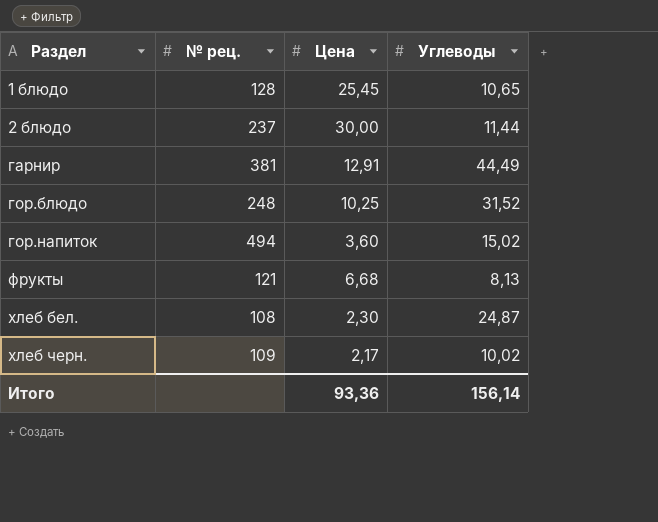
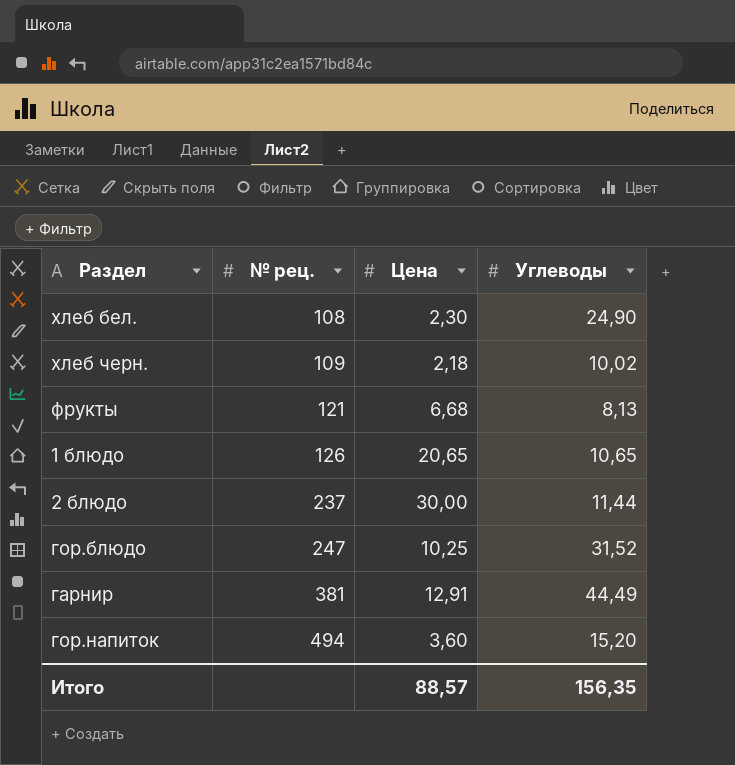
row order: Раздел ascending -> № рец. ascending
хлеб бел. | Углеводы: 24,87 -> 24,90
хлеб черн. | Цена: 2,17 -> 2,18
1 блюдо | № рец.: 128 -> 126
1 блюдо | Цена: 25,45 -> 20,65
гор.блюдо | № рец.: 248 -> 247
гор.напиток | Углеводы: 15,02 -> 15,20
Итого | Цена: 93,36 -> 88,57
Итого | Углеводы: 156,14 -> 156,35

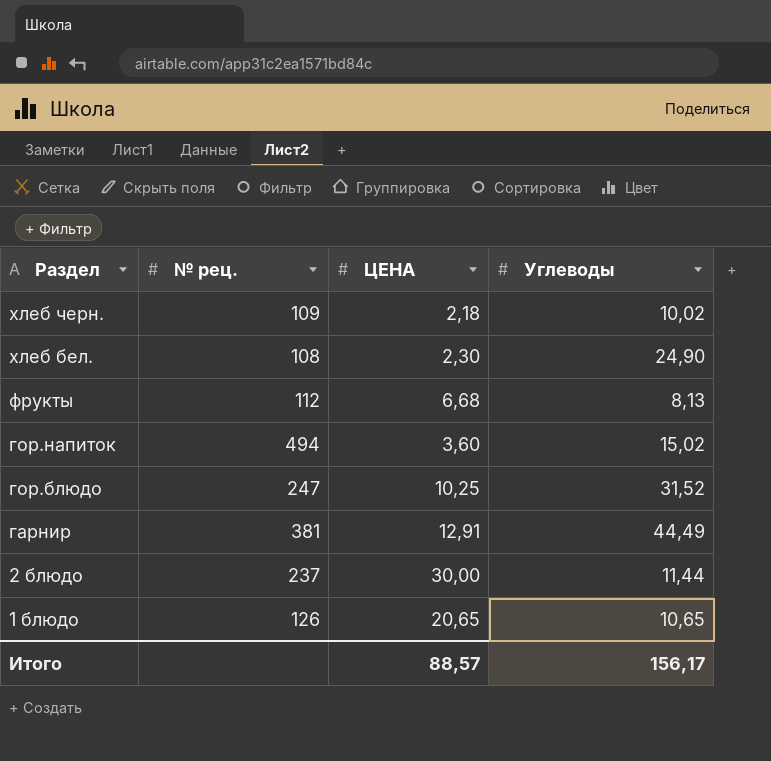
row order: № рец. ascending -> Раздел descending
column name: Цена -> ЦЕНА
фрукты | № рец.: 121 -> 112
гор.напиток | Углеводы: 15,20 -> 15,02
Итого | Углеводы: 156,35 -> 156,17

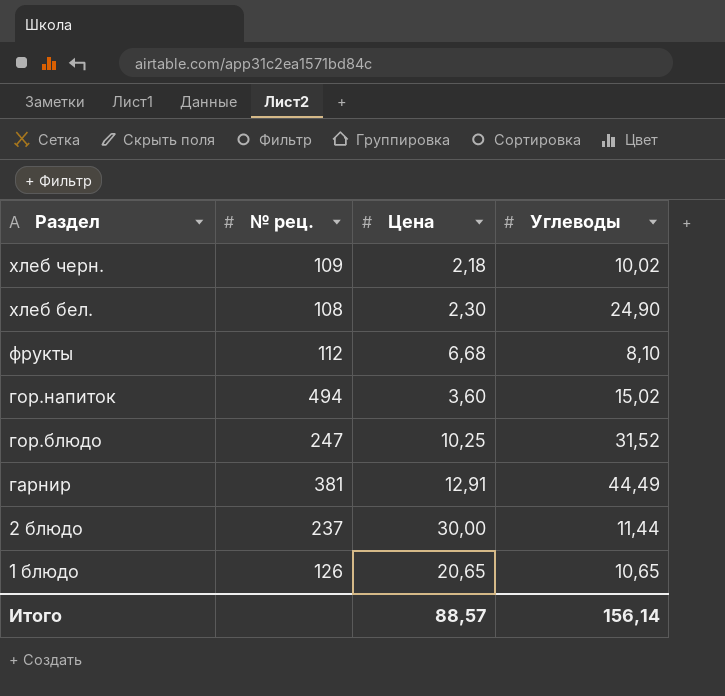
column name: ЦЕНА -> Цена
фрукты | Углеводы: 8,13 -> 8,10
Итого | Углеводы: 156,17 -> 156,14

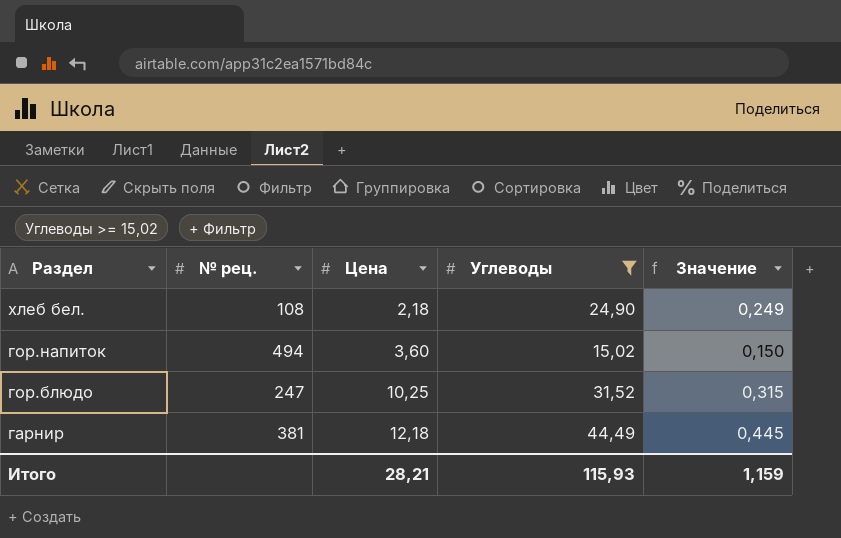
filter: none -> Углеводы >= 15,02
column Значение | formula: none -> [Углеводы] * 0,01
хлеб бел. | Цена: 2,30 -> 2,18
гарнир | Цена: 12,91 -> 12,18
Итого | Цена: 88,57 -> 28,21
Итого | Углеводы: 156,14 -> 115,93

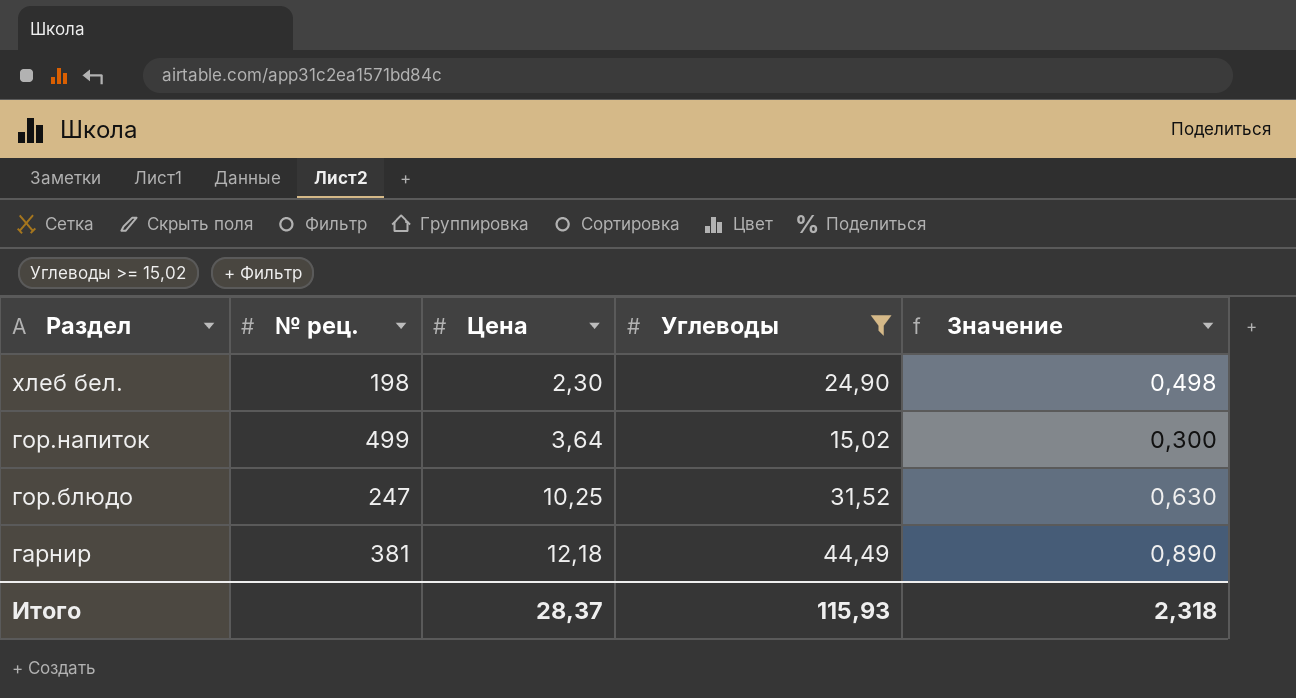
column Значение | formula: [Углеводы] * 0,01 -> [Углеводы] * 0,02
хлеб бел. | № рец.: 108 -> 198
хлеб бел. | Цена: 2,18 -> 2,30
гор.напиток | № рец.: 494 -> 499
гор.напиток | Цена: 3,60 -> 3,64
Итого | Цена: 28,21 -> 28,37
Итого | Значение: 1,159 -> 2,318

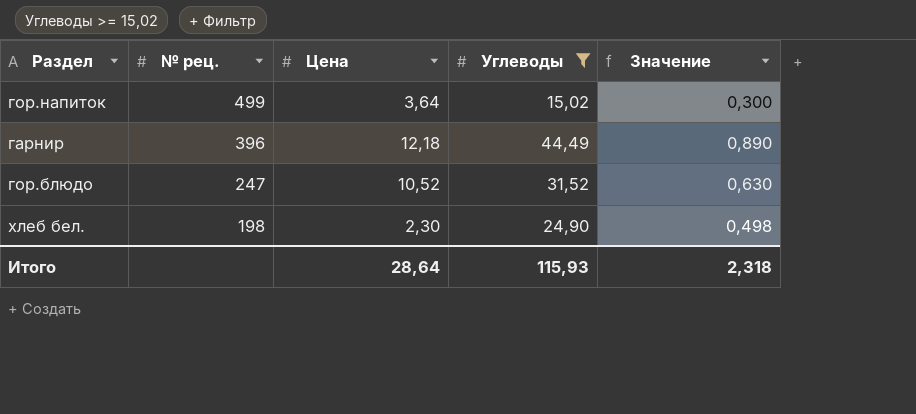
row order: Раздел descending -> № рец. descending
гарнир | № рец.: 381 -> 396
гор.блюдо | Цена: 10,25 -> 10,52
Итого | Цена: 28,37 -> 28,64

